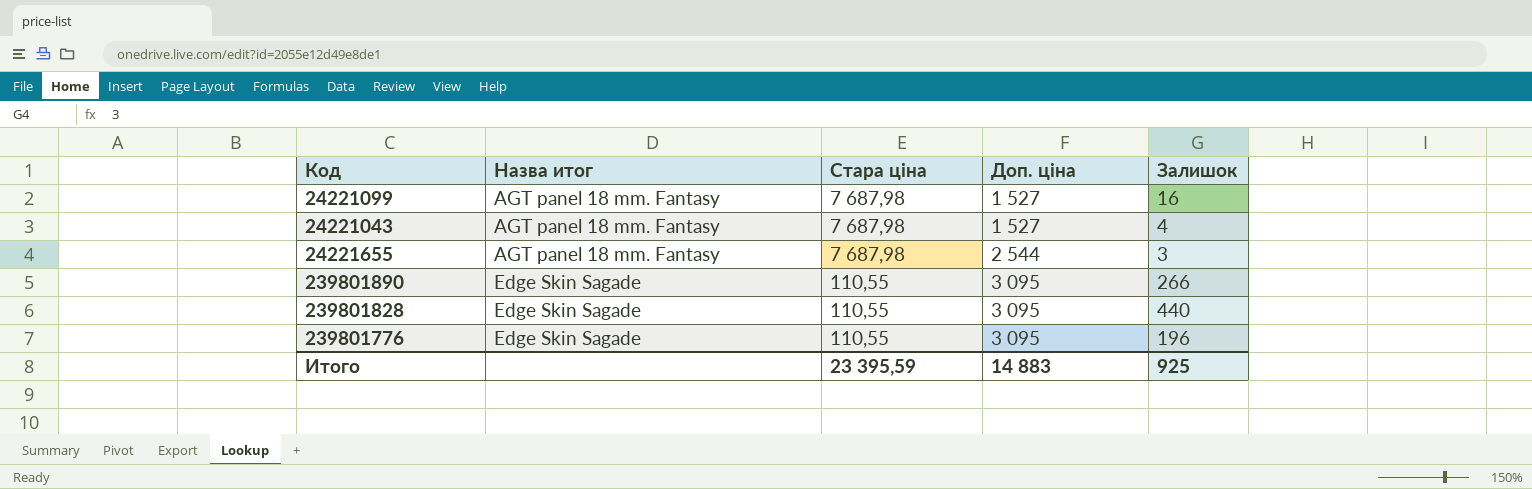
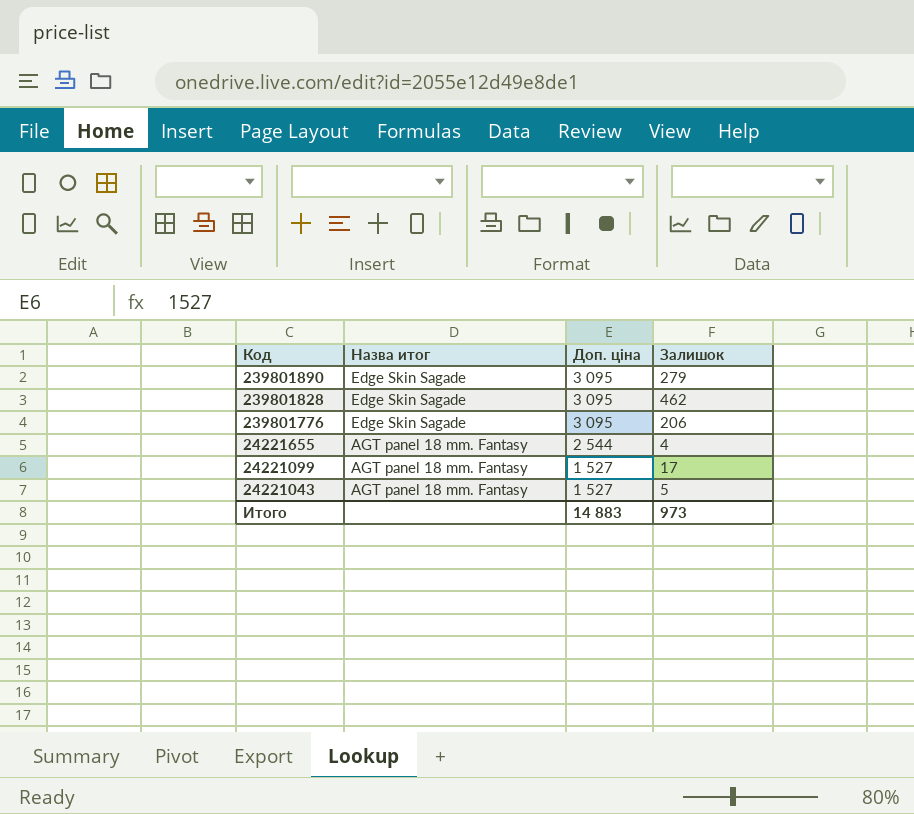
row order: Назва итог ascending -> Код descending
column Стара ціна | position: 3 -> none
239801890 | Залишок: 266 -> 279
239801828 | Залишок: 440 -> 462
239801776 | Залишок: 196 -> 206
24221655 | Залишок: 3 -> 4
24221099 | Залишок: 16 -> 17
24221043 | Залишок: 4 -> 5
Итого | Залишок: 925 -> 973

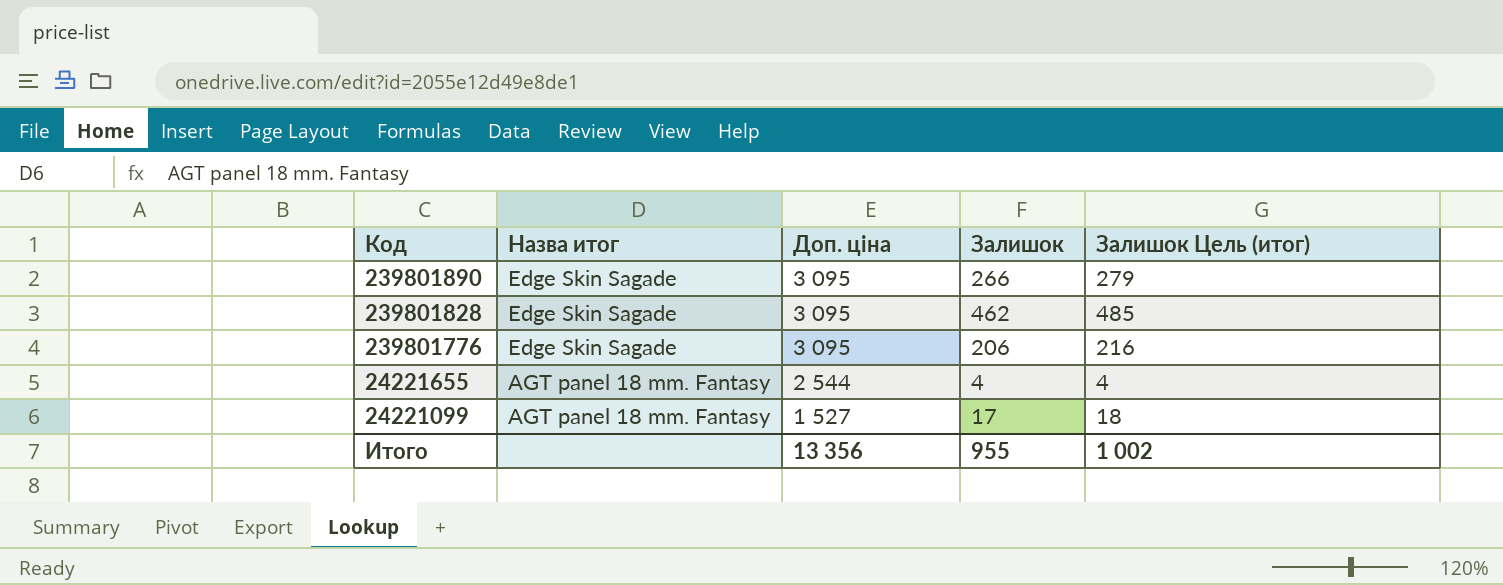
column Залишок Цель (итог) | formula: none -> [Залишок] * 1,05
row 24221043: AGT panel 18 mm. Fantasy | 1 527 | 5 -> none
239801890 | Залишок: 279 -> 266
Итого | Доп. ціна: 14 883 -> 13 356
Итого | Залишок: 973 -> 955

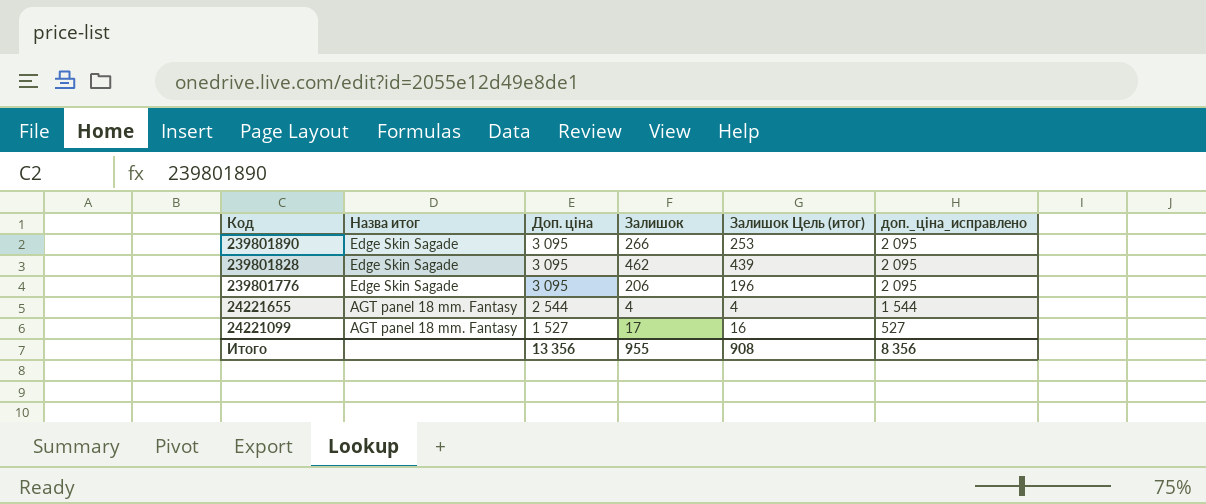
column Залишок Цель (итог) | formula: [Залишок] * 1,05 -> [Залишок] * 0,95
column доп._ціна_исправлено | formula: none -> [Доп. ціна] - 1000
Итого | Залишок Цель (итог): 1 002 -> 908

